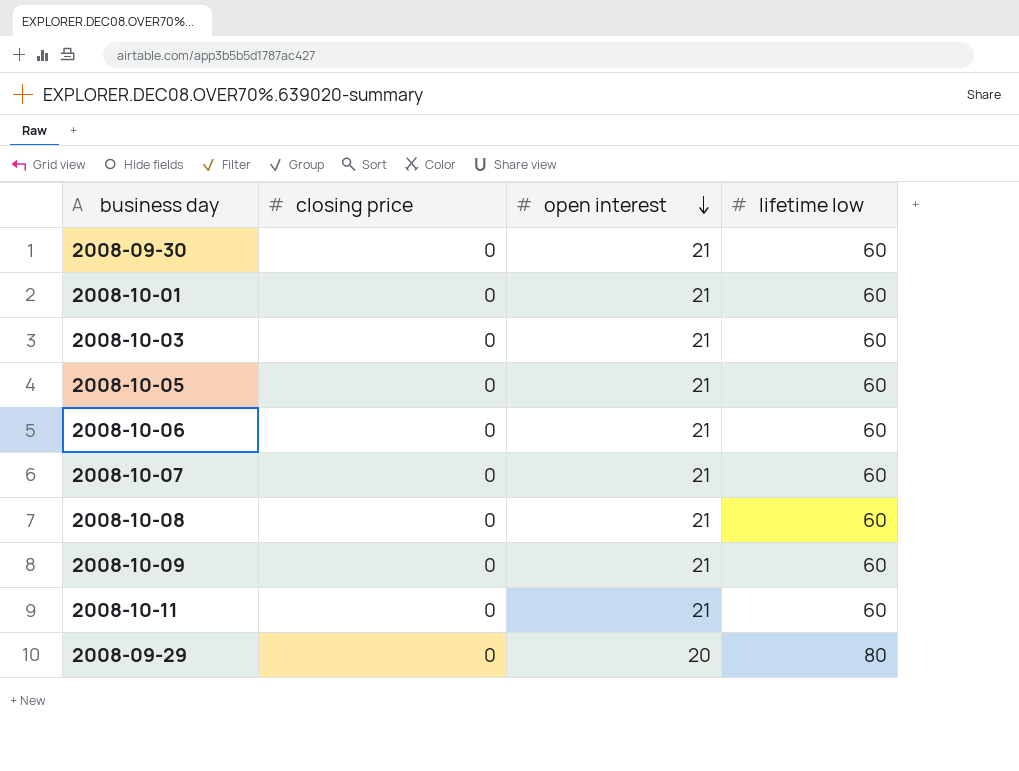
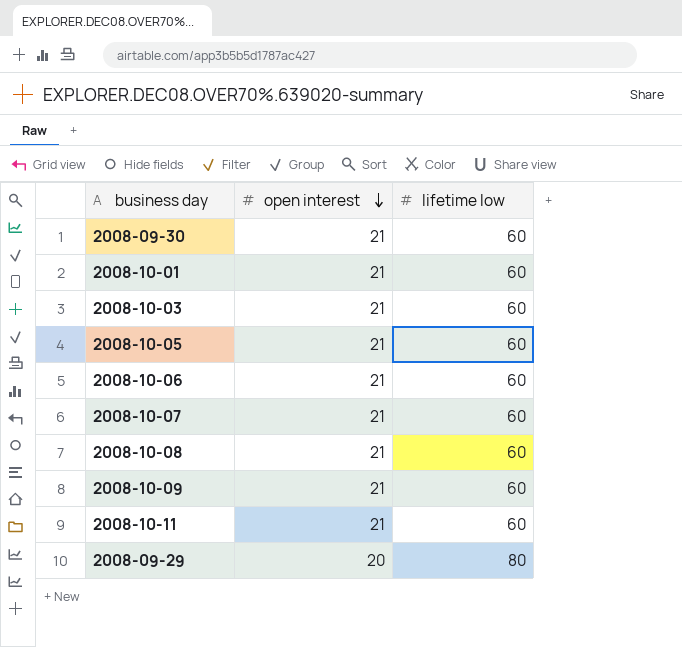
column closing price | position: 2 -> none

